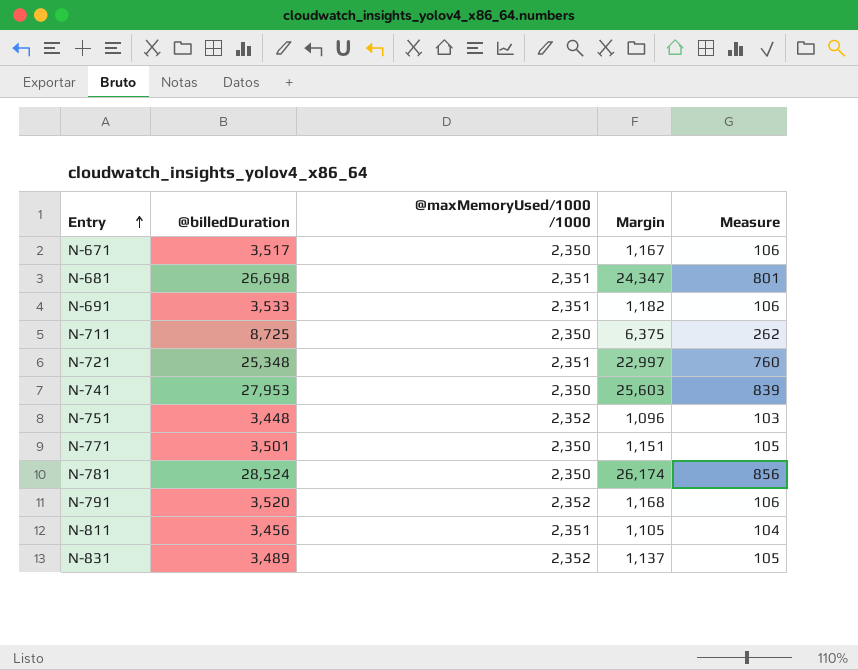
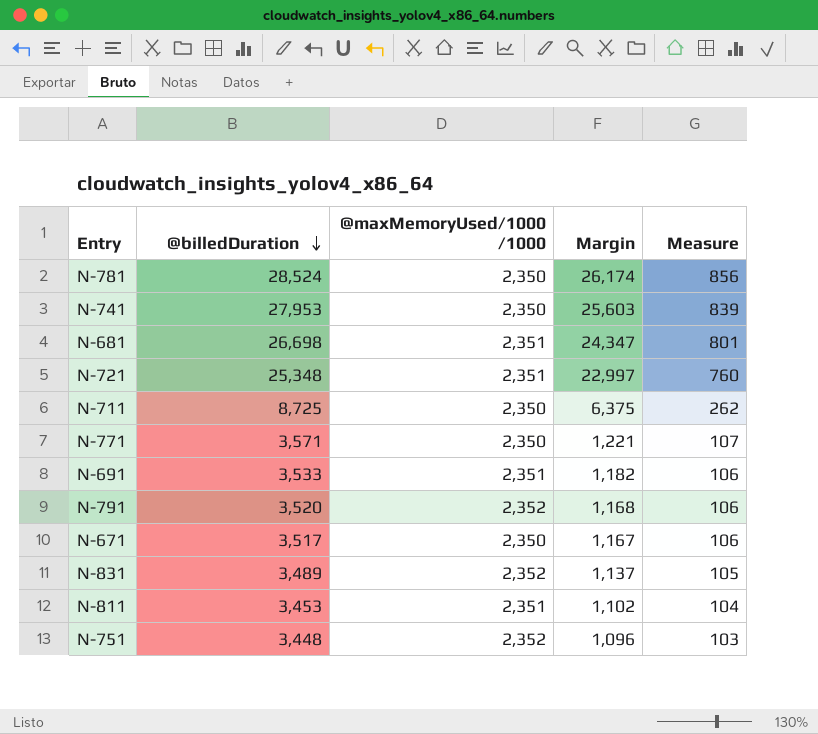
row order: Entry ascending -> @billedDuration descending
N-771 | @billedDuration: 3,501 -> 3,571
N-771 | Margin: 1,151 -> 1,221
N-771 | Measure: 105 -> 107
N-811 | @billedDuration: 3,456 -> 3,453
N-811 | Margin: 1,105 -> 1,102

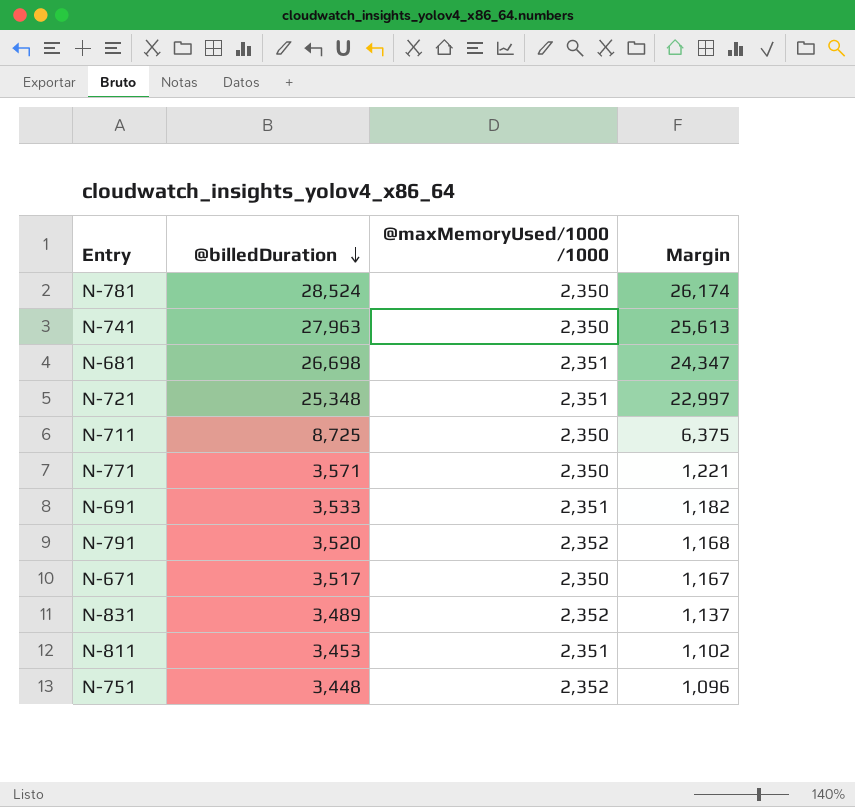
column Measure | formula: [@billedDuration] * 0.03 -> none
N-741 | @billedDuration: 27,953 -> 27,963
N-741 | Margin: 25,603 -> 25,613

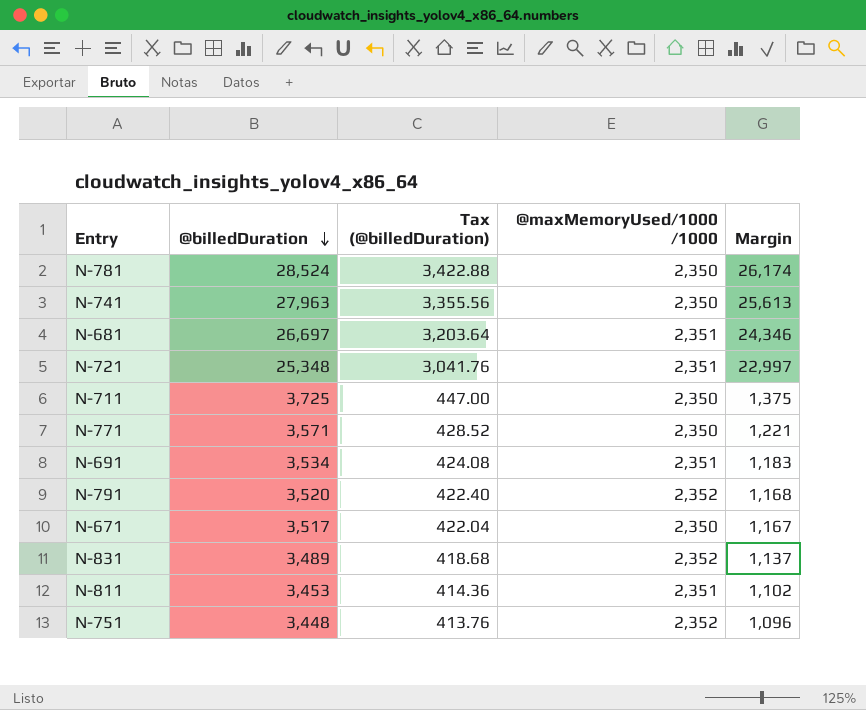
column Tax (@billedDuration) | formula: none -> [@billedDuration] * 0.12
N-681 | @billedDuration: 26,698 -> 26,697
N-681 | Margin: 24,347 -> 24,346
N-711 | @billedDuration: 8,725 -> 3,725
N-711 | Margin: 6,375 -> 1,375
N-691 | @billedDuration: 3,533 -> 3,534
N-691 | Margin: 1,182 -> 1,183

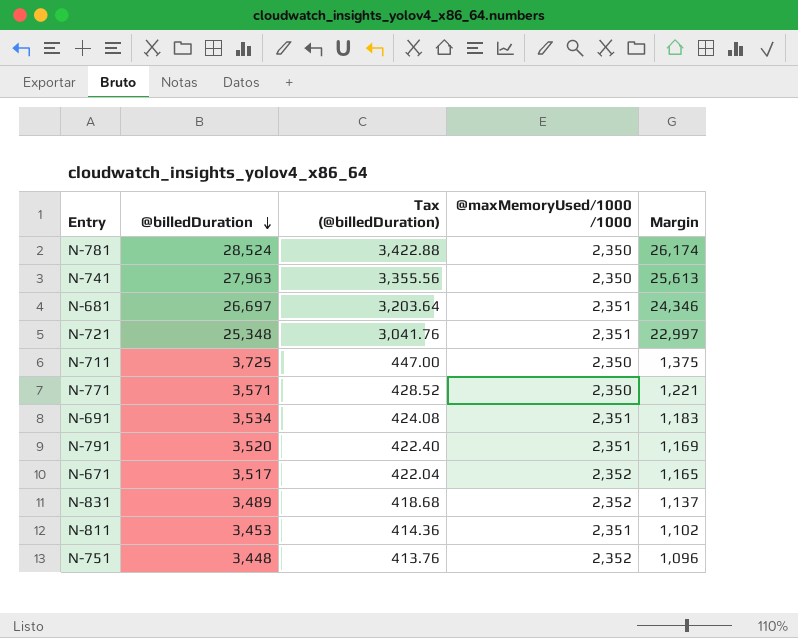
N-791 | @maxMemoryUsed/1000 /1000: 2,352 -> 2,351
N-791 | Margin: 1,168 -> 1,169
N-671 | @maxMemoryUsed/1000 /1000: 2,350 -> 2,352
N-671 | Margin: 1,167 -> 1,165

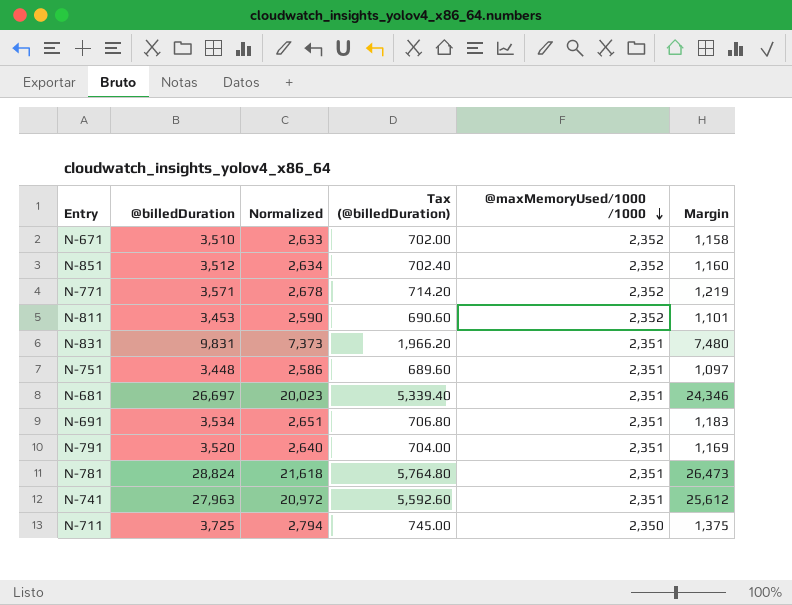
row order: @billedDuration descending -> @maxMemoryUsed/1000 /1000 descending
column Normalized | formula: none -> [@billedDuration] * 0.75
column Tax (@billedDuration) | formula: [@billedDuration] * 0.12 -> [@billedDuration] * 0.2
row N-721: 25,348 | 3,041.76 | 2,351 | 22,997 -> none
N-671 | @billedDuration: 3,517 -> 3,510
N-671 | Margin: 1,165 -> 1,158
row N-851: none -> 3,512 | 2,634 | 702.40 | 2,352 | 1,160
N-771 | @maxMemoryUsed/1000 /1000: 2,350 -> 2,352
N-771 | Margin: 1,221 -> 1,219
N-811 | @maxMemoryUsed/1000 /1000: 2,351 -> 2,352
N-811 | Margin: 1,102 -> 1,101
N-831 | @billedDuration: 3,489 -> 9,831
N-831 | @maxMemoryUsed/1000 /1000: 2,352 -> 2,351
N-831 | Margin: 1,137 -> 7,480
N-751 | @maxMemoryUsed/1000 /1000: 2,352 -> 2,351
N-751 | Margin: 1,096 -> 1,097
N-781 | @billedDuration: 28,524 -> 28,824
N-781 | @maxMemoryUsed/1000 /1000: 2,350 -> 2,351
N-781 | Margin: 26,174 -> 26,473
N-741 | @maxMemoryUsed/1000 /1000: 2,350 -> 2,351
N-741 | Margin: 25,613 -> 25,612

